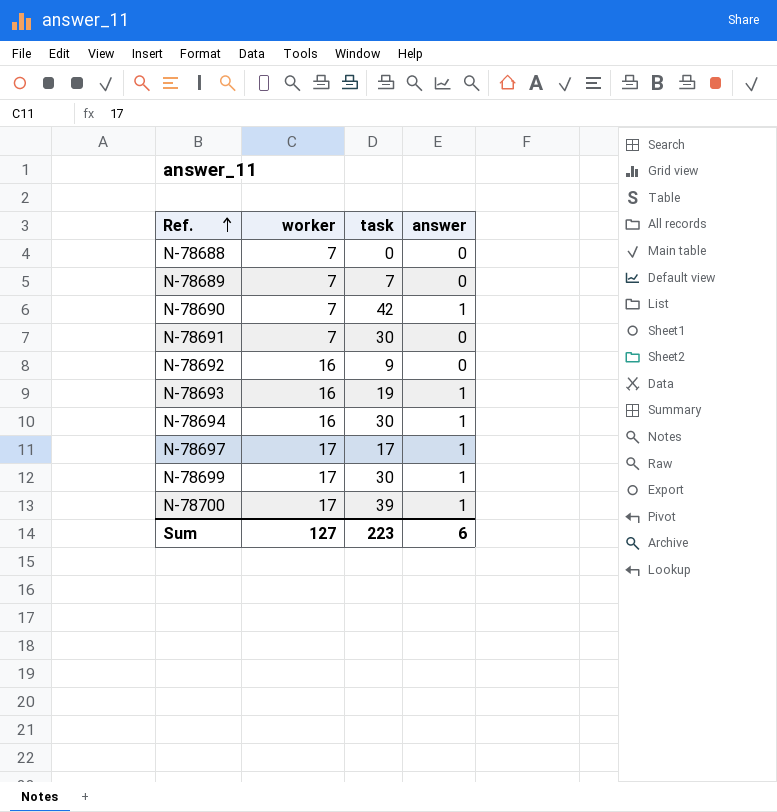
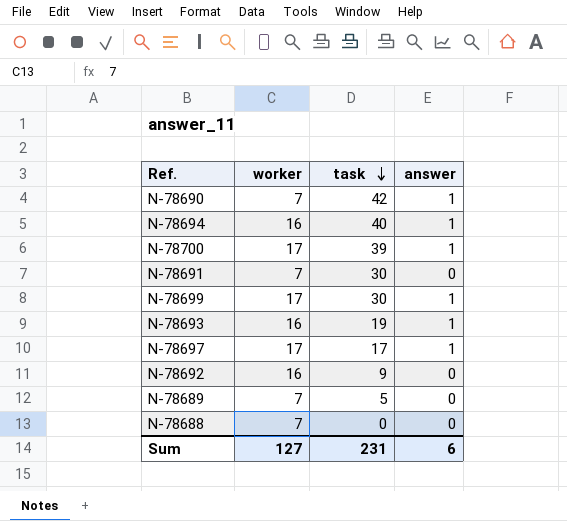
row order: Ref. ascending -> task descending
N-78694 | task: 30 -> 40
N-78689 | task: 7 -> 5
Sum | task: 223 -> 231

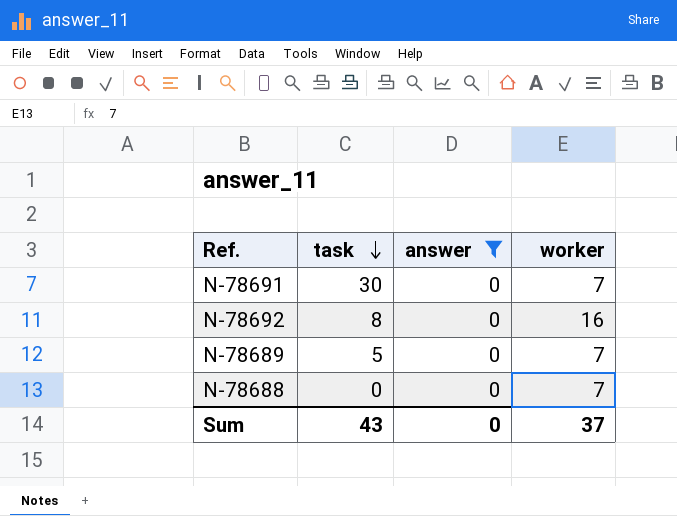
filter: none -> answer = 0
column worker | position: 2 -> 4
N-78692 | task: 9 -> 8
Sum | task: 231 -> 43
Sum | answer: 6 -> 0
Sum | worker: 127 -> 37

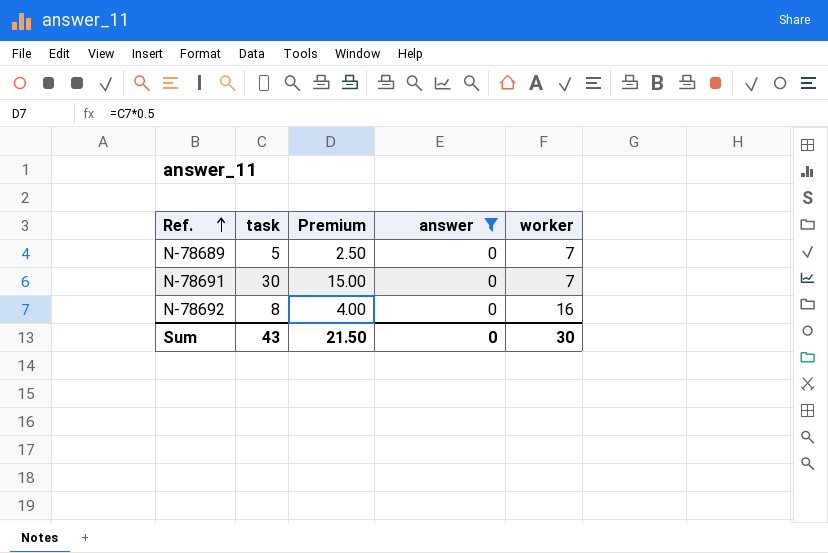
row order: task descending -> Ref. ascending
column Premium | formula: none -> [task] * 0.5
row N-78688: 0 | 0 | 7 -> none
Sum | worker: 37 -> 30

